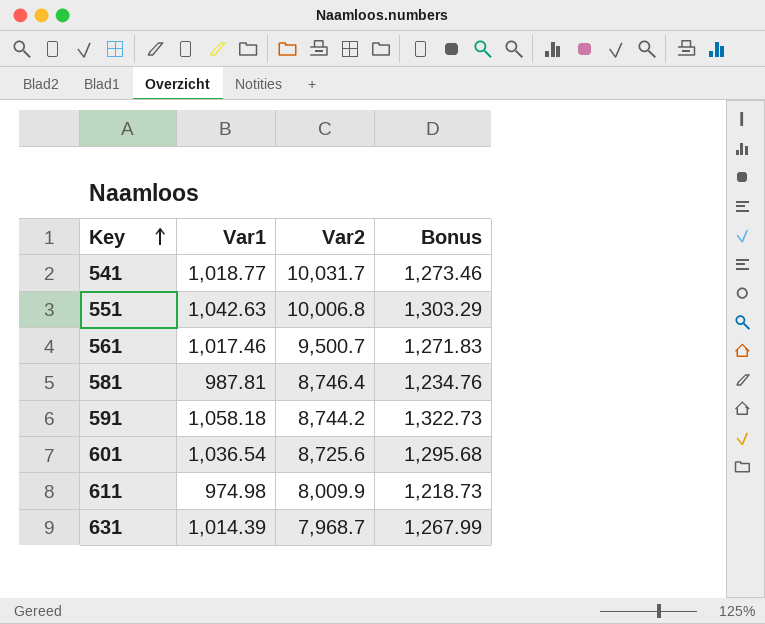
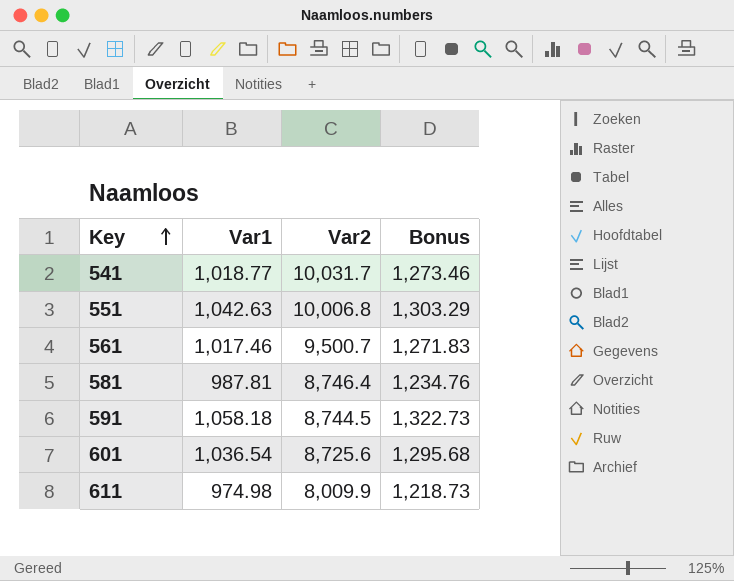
row 631: 1,014.39 | 7,968.7 | 1,267.99 -> none
591 | Var2: 8,744.2 -> 8,744.5

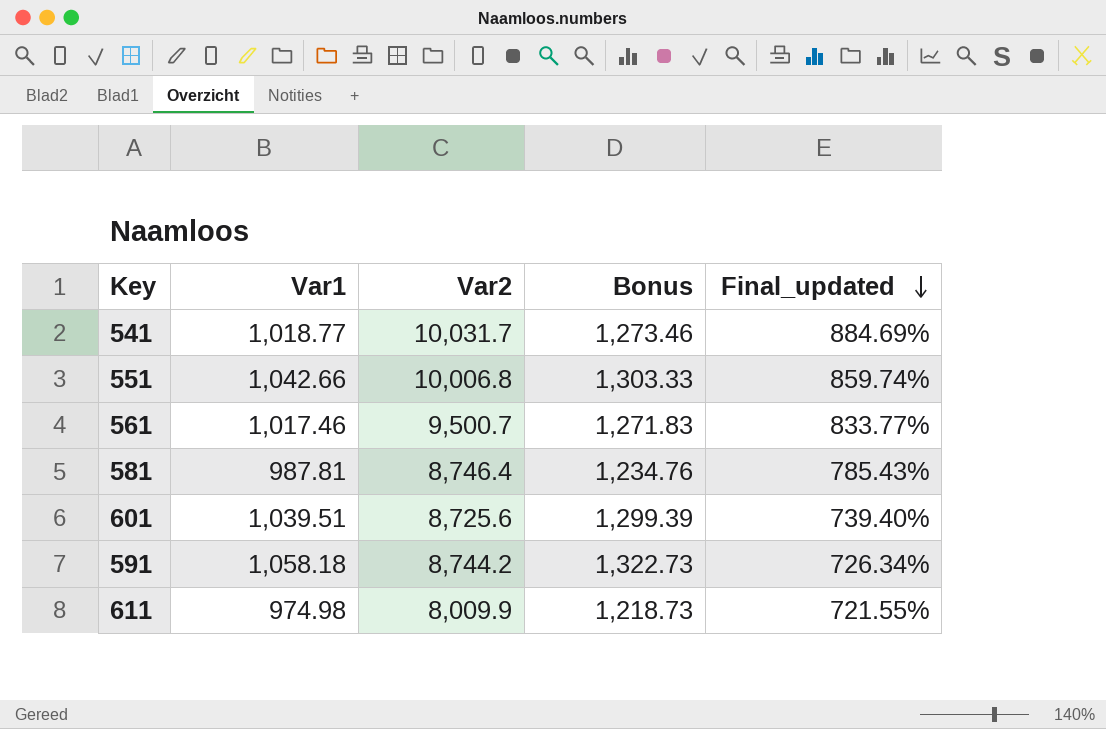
row order: Key ascending -> Final_updated descending
column Final_updated | formula: none -> ([Var2] - [Var1]) / [Var1]
551 | Var1: 1,042.63 -> 1,042.66
551 | Bonus: 1,303.29 -> 1,303.33
601 | Var1: 1,036.54 -> 1,039.51
601 | Bonus: 1,295.68 -> 1,299.39
591 | Var2: 8,744.5 -> 8,744.2

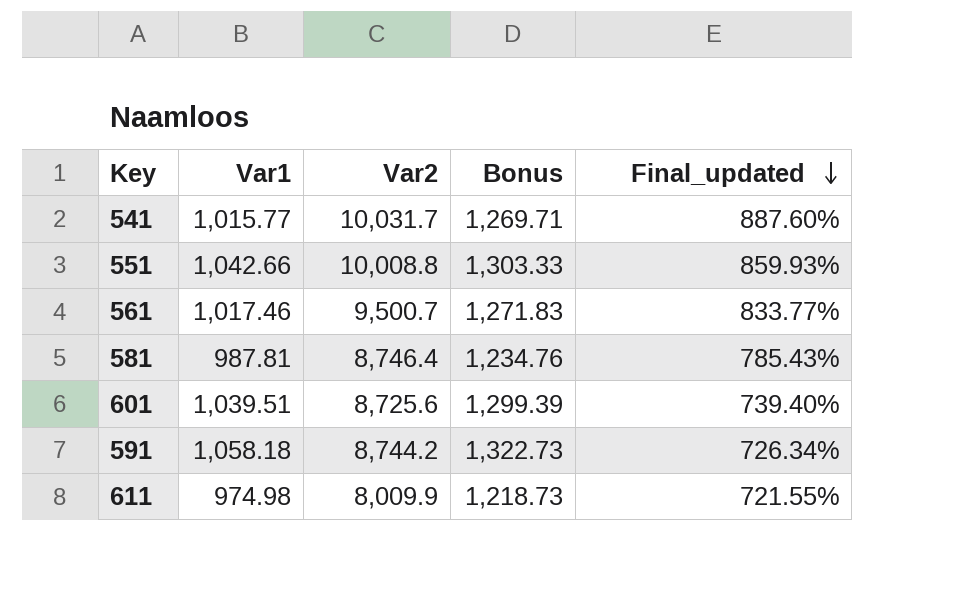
541 | Var1: 1,018.77 -> 1,015.77
541 | Bonus: 1,273.46 -> 1,269.71
541 | Final_updated: 884.69% -> 887.60%
551 | Var2: 10,006.8 -> 10,008.8
551 | Final_updated: 859.74% -> 859.93%

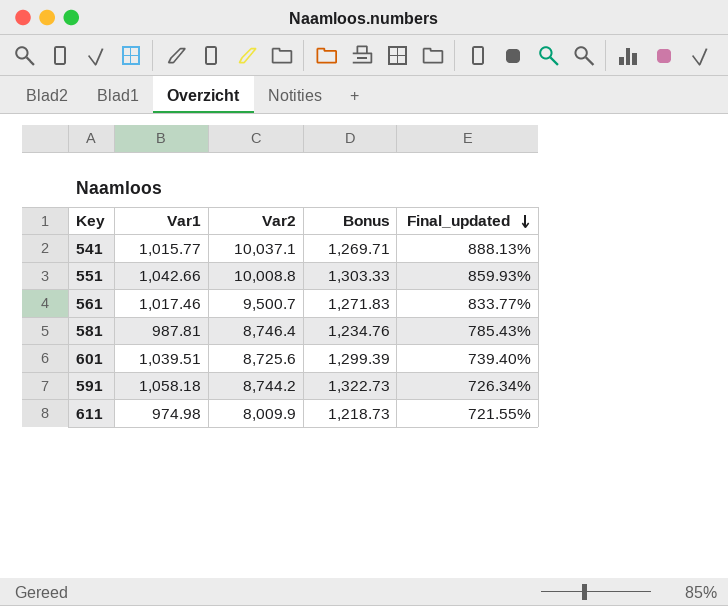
541 | Var2: 10,031.7 -> 10,037.1
541 | Final_updated: 887.60% -> 888.13%

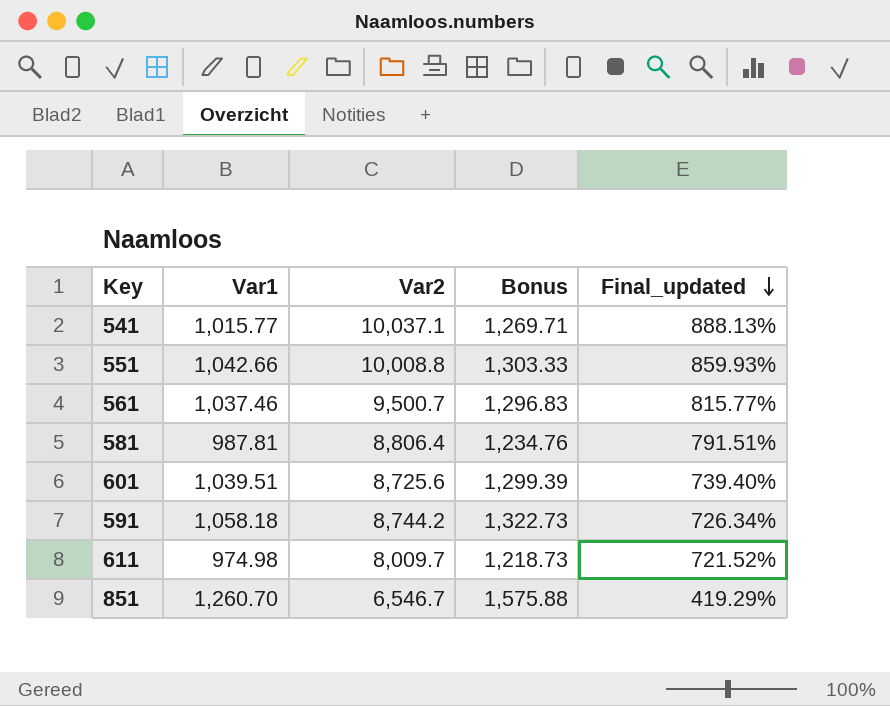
561 | Var1: 1,017.46 -> 1,037.46
561 | Bonus: 1,271.83 -> 1,296.83
561 | Final_updated: 833.77% -> 815.77%
581 | Var2: 8,746.4 -> 8,806.4
581 | Final_updated: 785.43% -> 791.51%
611 | Var2: 8,009.9 -> 8,009.7
611 | Final_updated: 721.55% -> 721.52%
row 851: none -> 1,260.70 | 6,546.7 | 1,575.88 | 419.29%

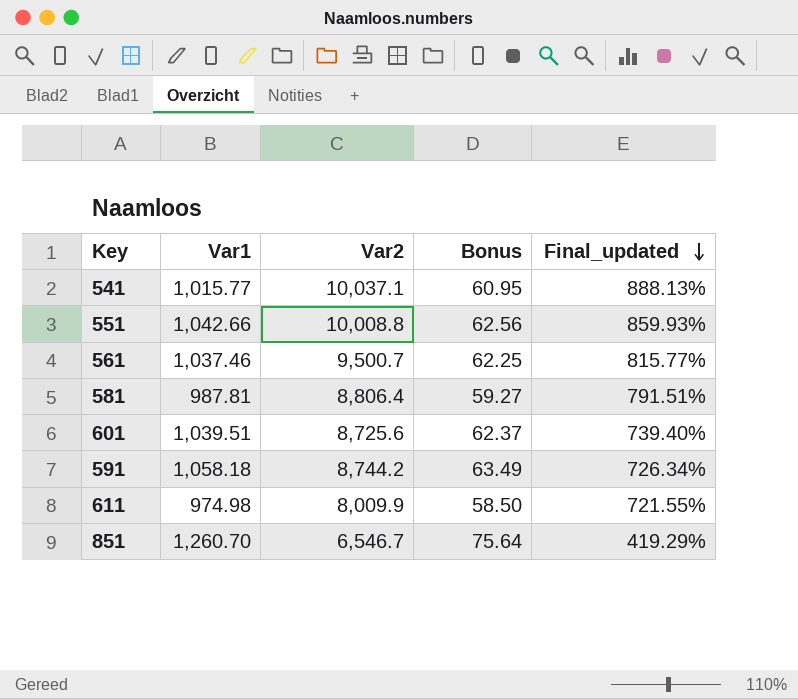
column Bonus | formula: [Var1] * 1.25 -> [Var1] * 0.06
611 | Var2: 8,009.7 -> 8,009.9
611 | Final_updated: 721.52% -> 721.55%

